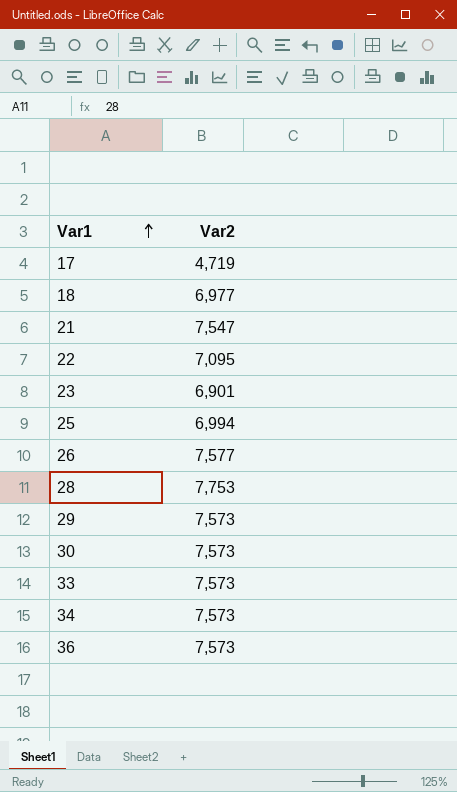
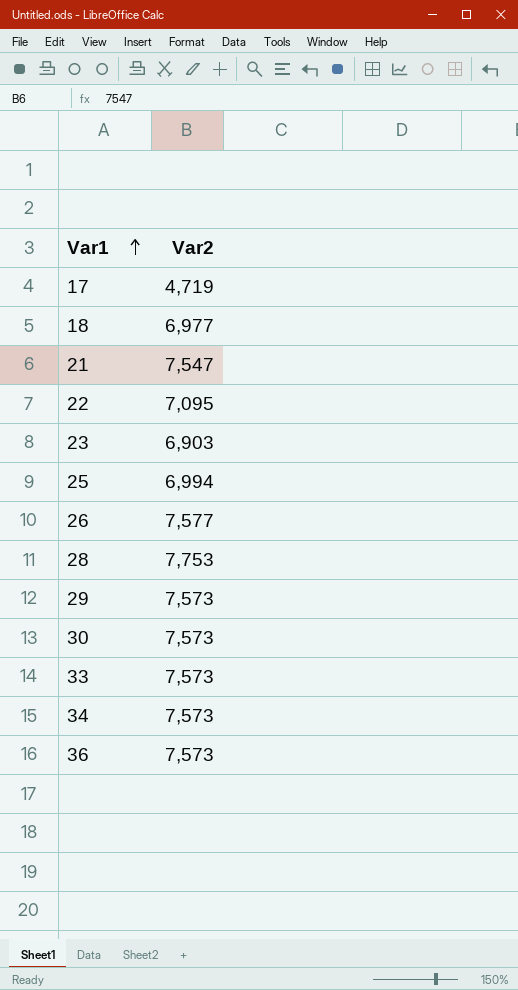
23 | Var2: 6,901 -> 6,903

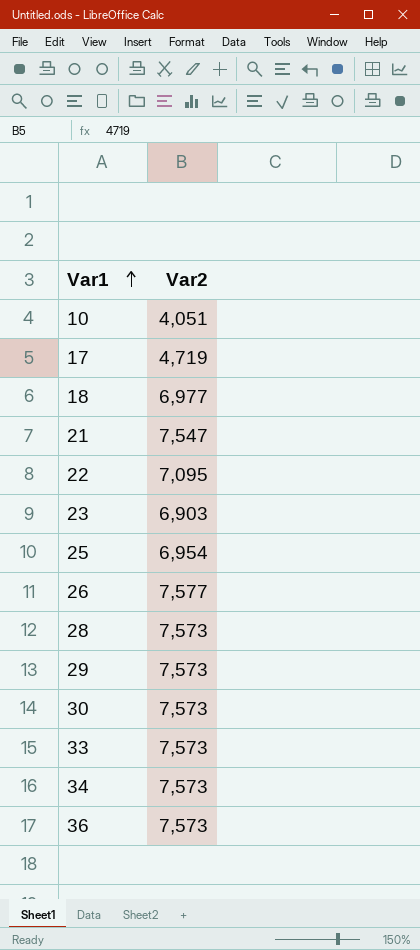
row 10: none -> 4,051
25 | Var2: 6,994 -> 6,954
28 | Var2: 7,753 -> 7,573

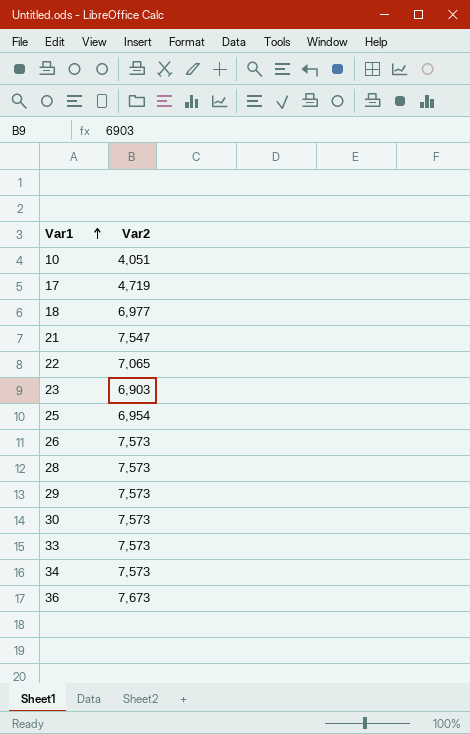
22 | Var2: 7,095 -> 7,065
26 | Var2: 7,577 -> 7,573
36 | Var2: 7,573 -> 7,673

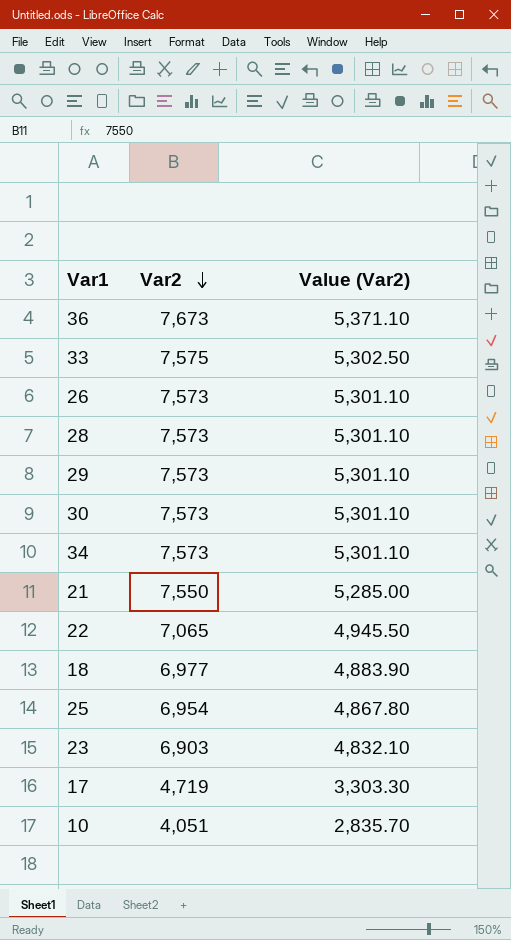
row order: Var1 ascending -> Var2 descending
column Value (Var2) | formula: none -> [Var2] * 0.7
33 | Var2: 7,573 -> 7,575
21 | Var2: 7,547 -> 7,550

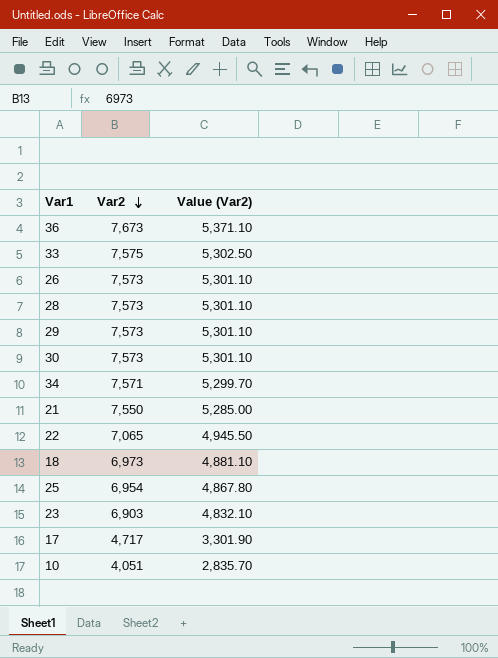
34 | Var2: 7,573 -> 7,571
34 | Value (Var2): 5,301.10 -> 5,299.70
18 | Var2: 6,977 -> 6,973
18 | Value (Var2): 4,883.90 -> 4,881.10
17 | Var2: 4,719 -> 4,717
17 | Value (Var2): 3,303.30 -> 3,301.90

